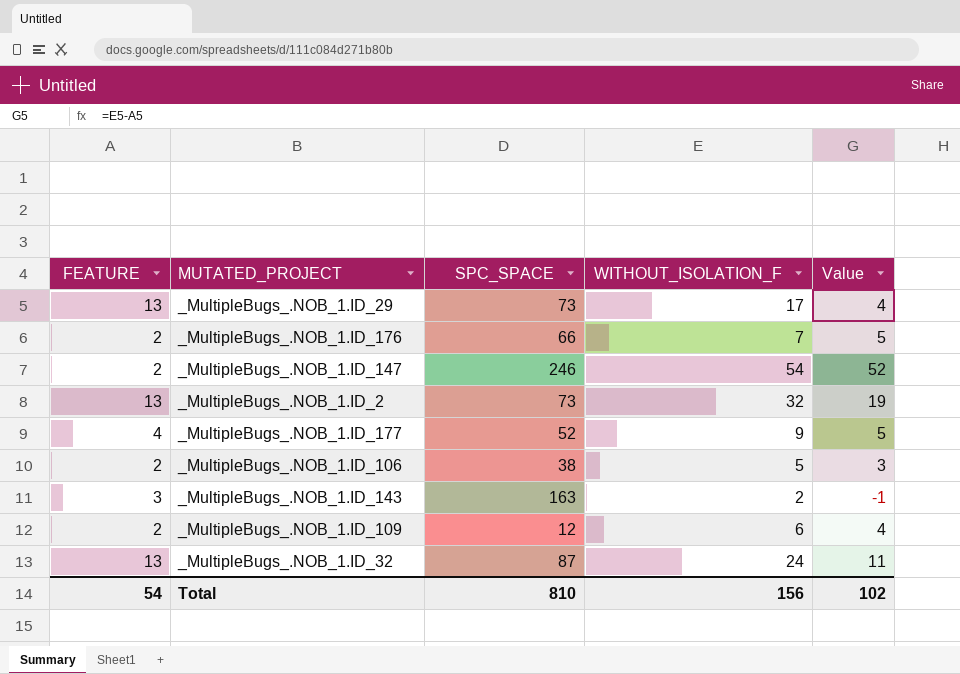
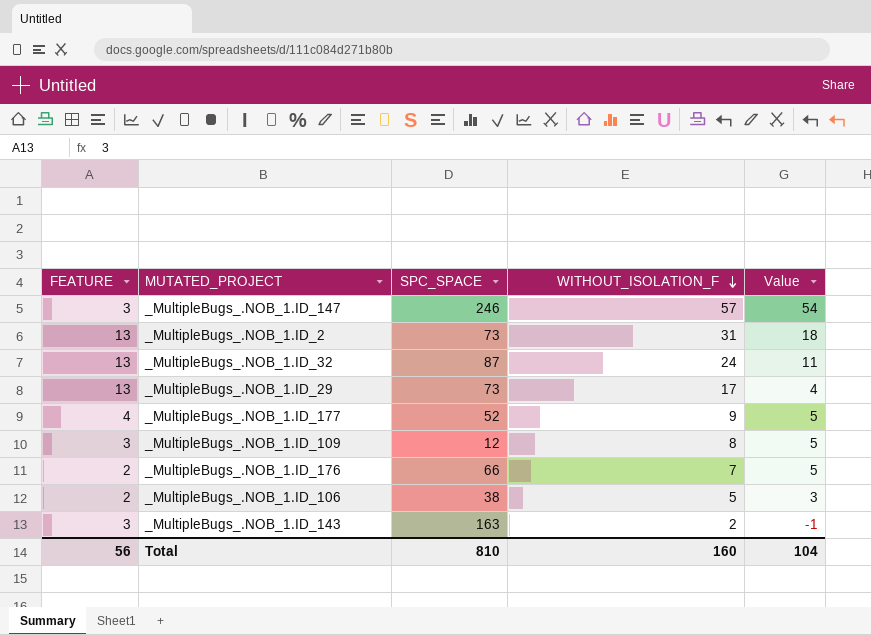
row order: none -> WITHOUT_ISOLATION_F descending
_MultipleBugs_.NOB_1.ID_147 | FEATURE: 2 -> 3
_MultipleBugs_.NOB_1.ID_147 | WITHOUT_ISOLATION_F: 54 -> 57
_MultipleBugs_.NOB_1.ID_147 | Value: 52 -> 54
_MultipleBugs_.NOB_1.ID_2 | WITHOUT_ISOLATION_F: 32 -> 31
_MultipleBugs_.NOB_1.ID_2 | Value: 19 -> 18
_MultipleBugs_.NOB_1.ID_109 | FEATURE: 2 -> 3
_MultipleBugs_.NOB_1.ID_109 | WITHOUT_ISOLATION_F: 6 -> 8
_MultipleBugs_.NOB_1.ID_109 | Value: 4 -> 5
Total | FEATURE: 54 -> 56
Total | WITHOUT_ISOLATION_F: 156 -> 160
Total | Value: 102 -> 104

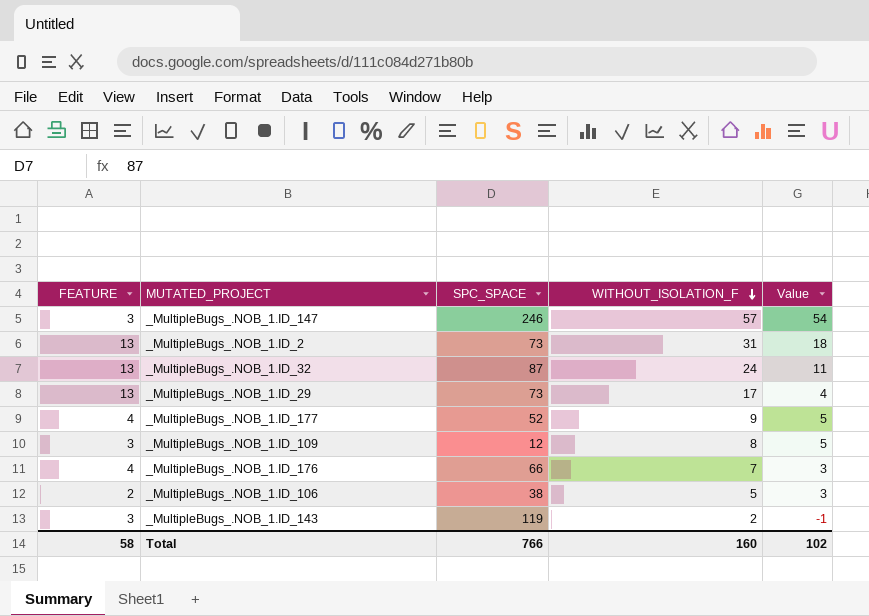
_MultipleBugs_.NOB_1.ID_176 | FEATURE: 2 -> 4
_MultipleBugs_.NOB_1.ID_176 | Value: 5 -> 3
_MultipleBugs_.NOB_1.ID_143 | SPC_SPACE: 163 -> 119
Total | FEATURE: 56 -> 58
Total | SPC_SPACE: 810 -> 766
Total | Value: 104 -> 102

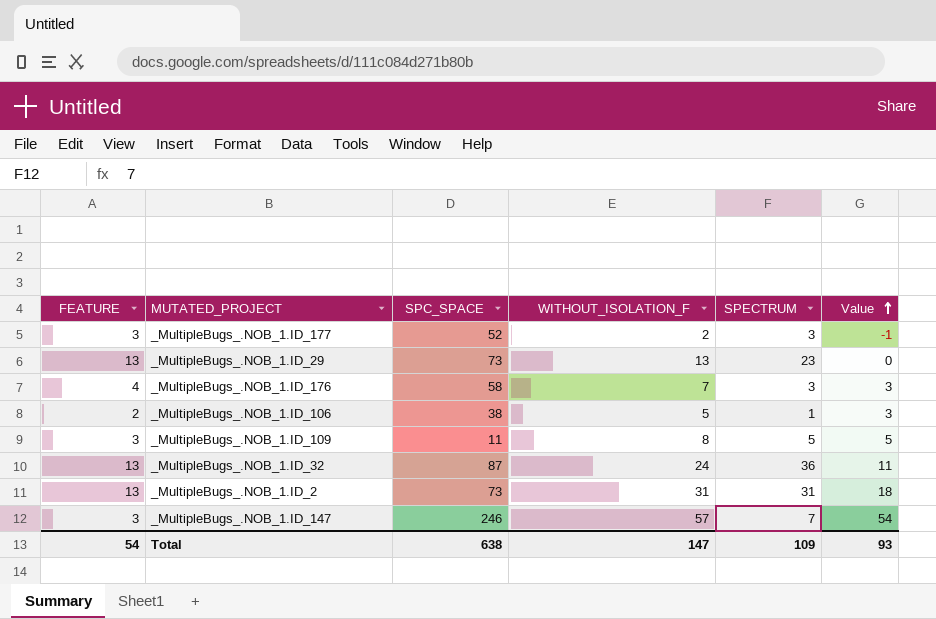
row order: WITHOUT_ISOLATION_F descending -> Value ascending
column SPECTRUM | position: none -> 5
row _MultipleBugs_.NOB_1.ID_143: 3 | 119 | 2 | -1 -> none
_MultipleBugs_.NOB_1.ID_177 | FEATURE: 4 -> 3
_MultipleBugs_.NOB_1.ID_177 | WITHOUT_ISOLATION_F: 9 -> 2
_MultipleBugs_.NOB_1.ID_177 | Value: 5 -> -1
_MultipleBugs_.NOB_1.ID_29 | WITHOUT_ISOLATION_F: 17 -> 13
_MultipleBugs_.NOB_1.ID_29 | Value: 4 -> 0
_MultipleBugs_.NOB_1.ID_176 | SPC_SPACE: 66 -> 58
_MultipleBugs_.NOB_1.ID_109 | SPC_SPACE: 12 -> 11
Total | FEATURE: 58 -> 54
Total | SPC_SPACE: 766 -> 638
Total | WITHOUT_ISOLATION_F: 160 -> 147
Total | Value: 102 -> 93

